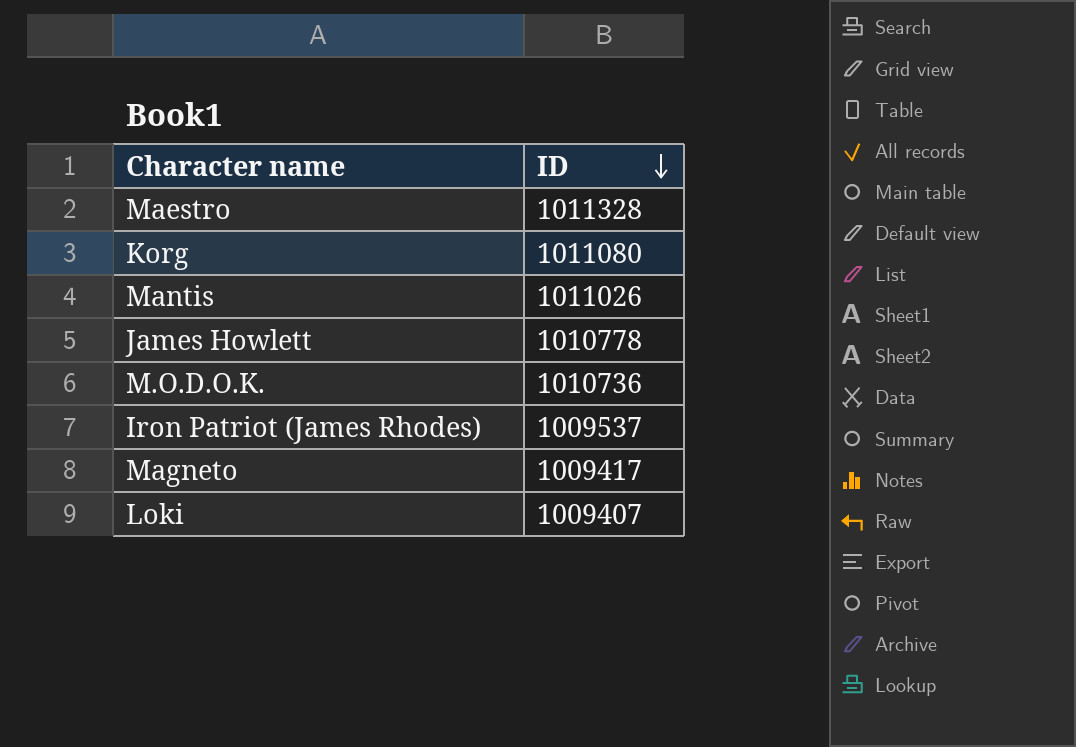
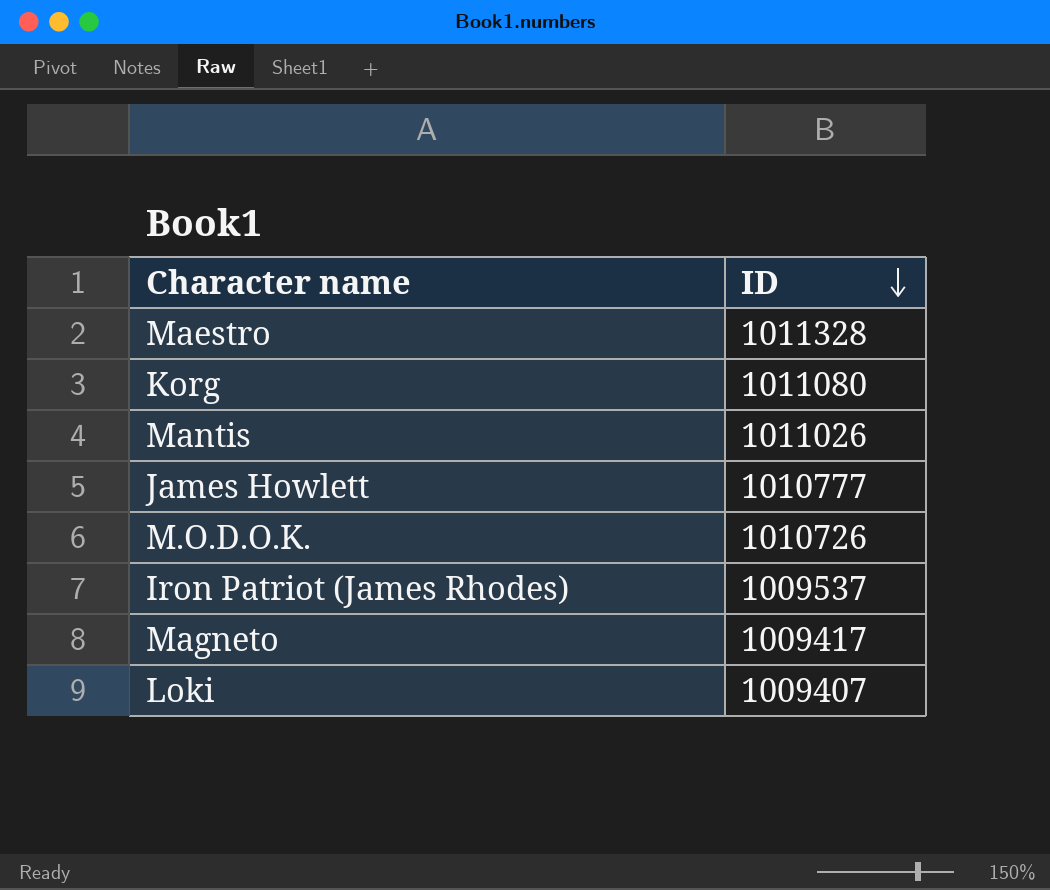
James Howlett | ID: 1010778 -> 1010777
M.O.D.O.K. | ID: 1010736 -> 1010726

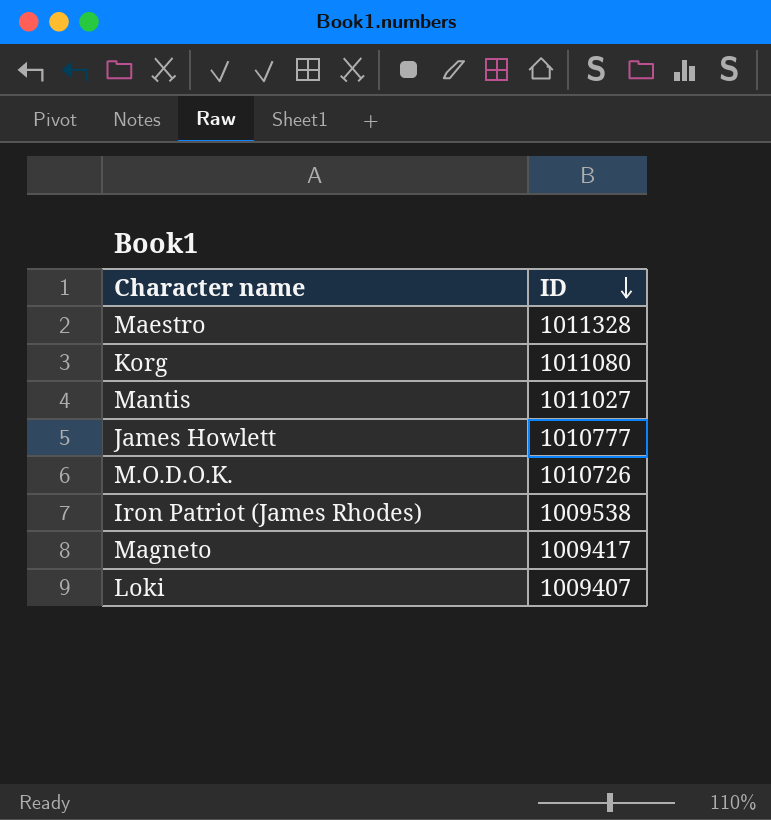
Mantis | ID: 1011026 -> 1011027
Iron Patriot (James Rhodes) | ID: 1009537 -> 1009538

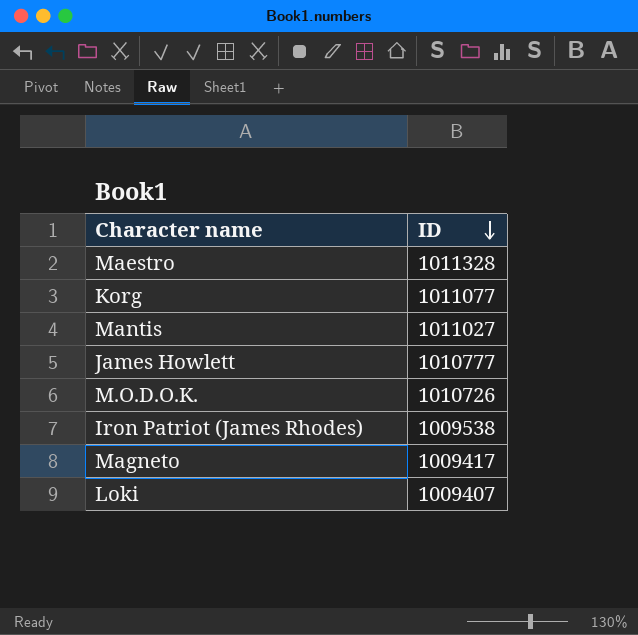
Korg | ID: 1011080 -> 1011077

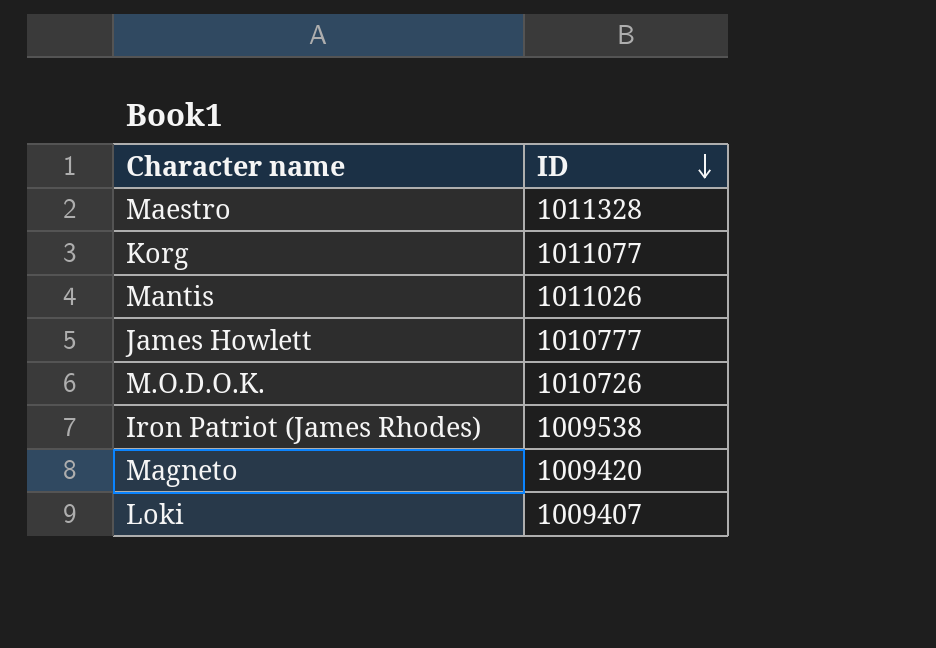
Mantis | ID: 1011027 -> 1011026
Magneto | ID: 1009417 -> 1009420

